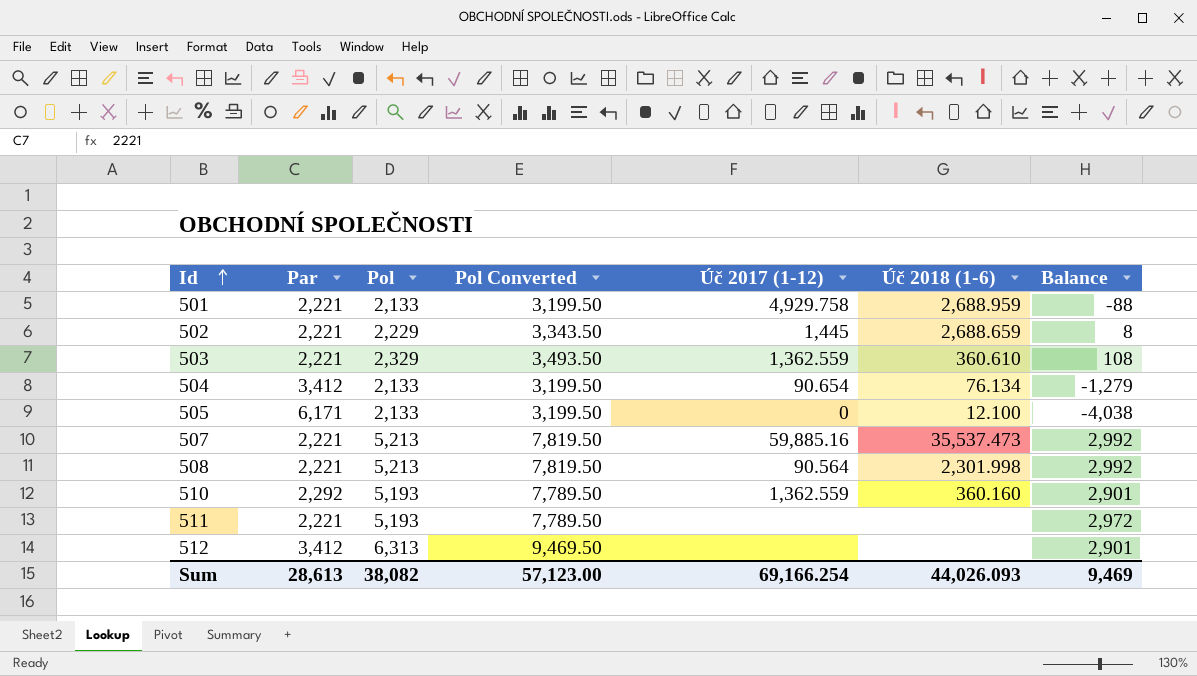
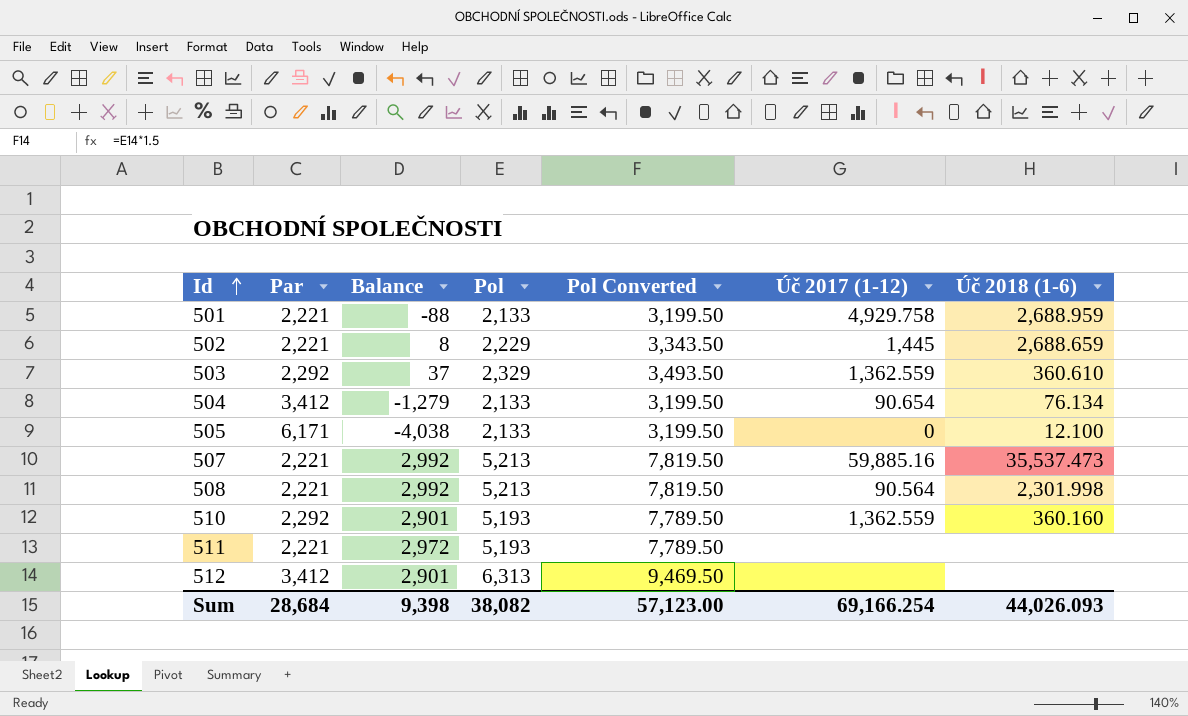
column Balance | position: 7 -> 3
503 | Par: 2,221 -> 2,292
503 | Balance: 108 -> 37
Sum | Par: 28,613 -> 28,684
Sum | Balance: 9,469 -> 9,398

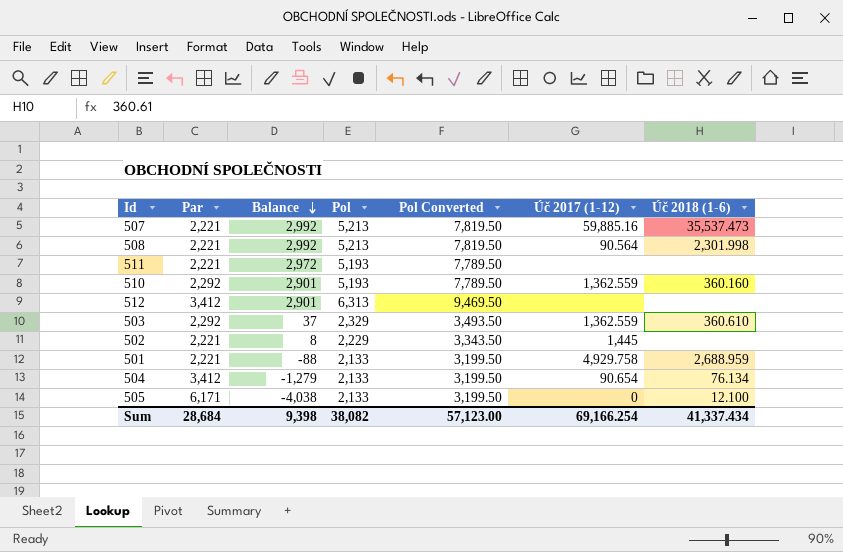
row order: Id ascending -> Balance descending
502 | Úč 2018 (1-6): 2,688.659 -> none
Sum | Úč 2018 (1-6): 44,026.093 -> 41,337.434

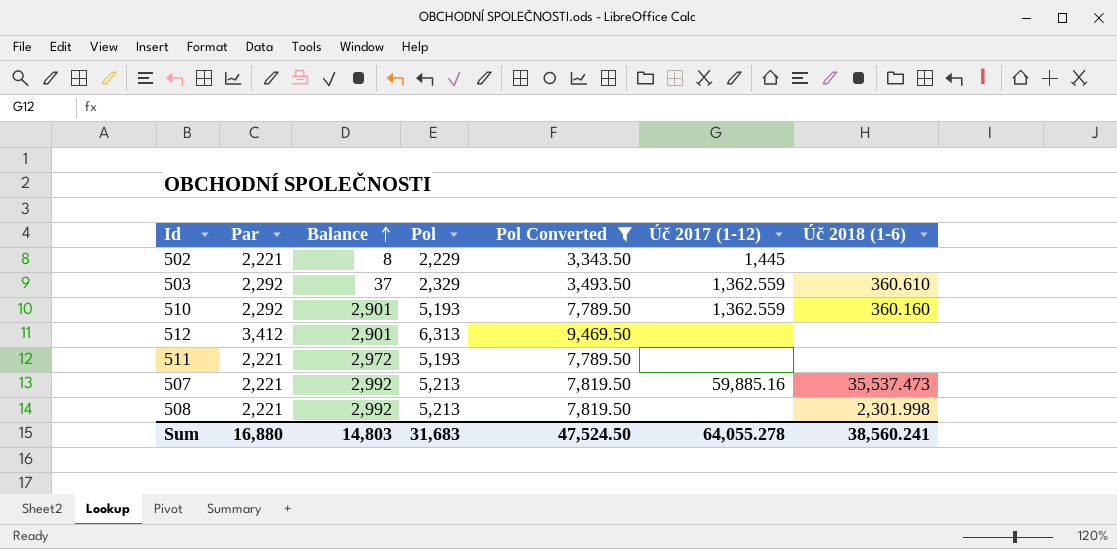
filter: none -> Pol Converted != 3,199.50
row order: Balance descending -> Balance ascending
508 | Úč 2017 (1-12): 90.564 -> none
Sum | Par: 28,684 -> 16,880
Sum | Balance: 9,398 -> 14,803
Sum | Pol: 38,082 -> 31,683
Sum | Pol Converted: 57,123.00 -> 47,524.50
Sum | Úč 2017 (1-12): 69,166.254 -> 64,055.278
Sum | Úč 2018 (1-6): 41,337.434 -> 38,560.241

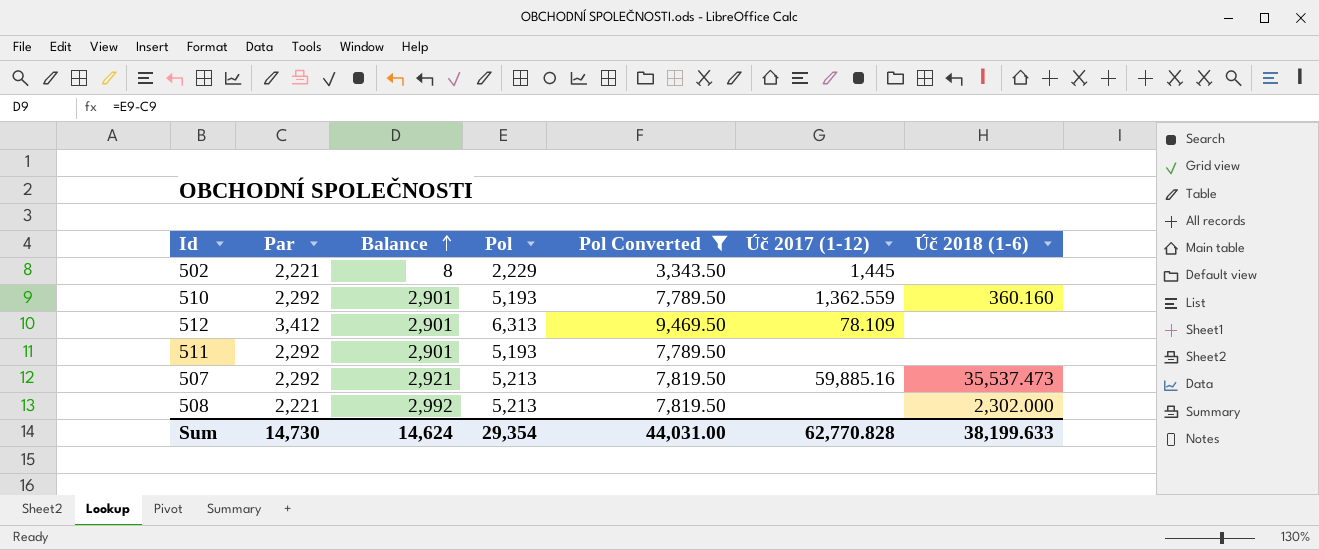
row 503: 2,292 | 37 | 2,329 | 3,493.50 | 1,362.559 | 360.610 -> none
512 | Úč 2017 (1-12): none -> 78.109
511 | Par: 2,221 -> 2,292
511 | Balance: 2,972 -> 2,901
507 | Par: 2,221 -> 2,292
507 | Balance: 2,992 -> 2,921
508 | Úč 2018 (1-6): 2,301.998 -> 2,302.000
Sum | Par: 16,880 -> 14,730
Sum | Balance: 14,803 -> 14,624
Sum | Pol: 31,683 -> 29,354
Sum | Pol Converted: 47,524.50 -> 44,031.00
Sum | Úč 2017 (1-12): 64,055.278 -> 62,770.828
Sum | Úč 2018 (1-6): 38,560.241 -> 38,199.633

